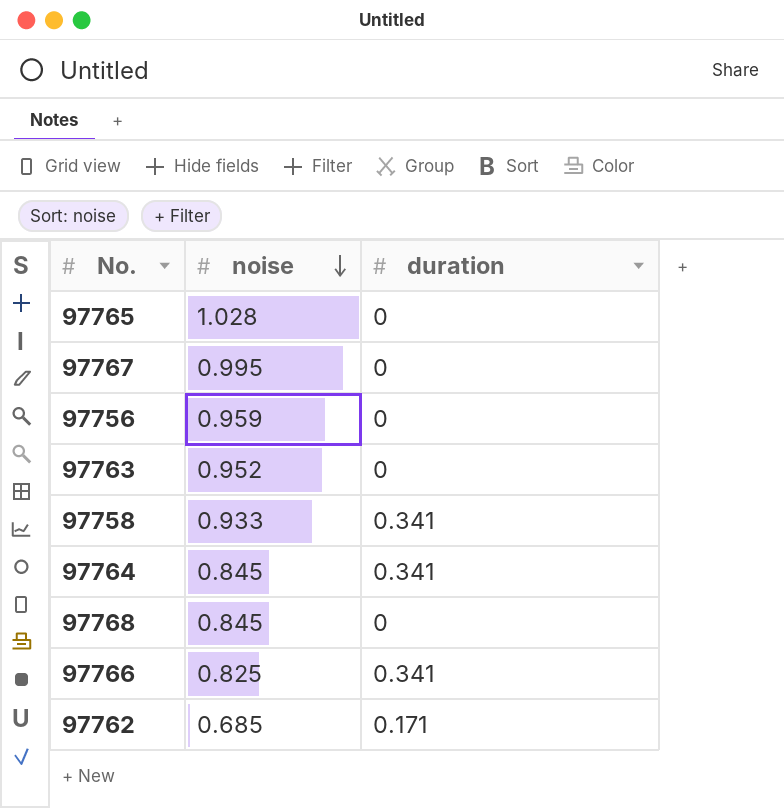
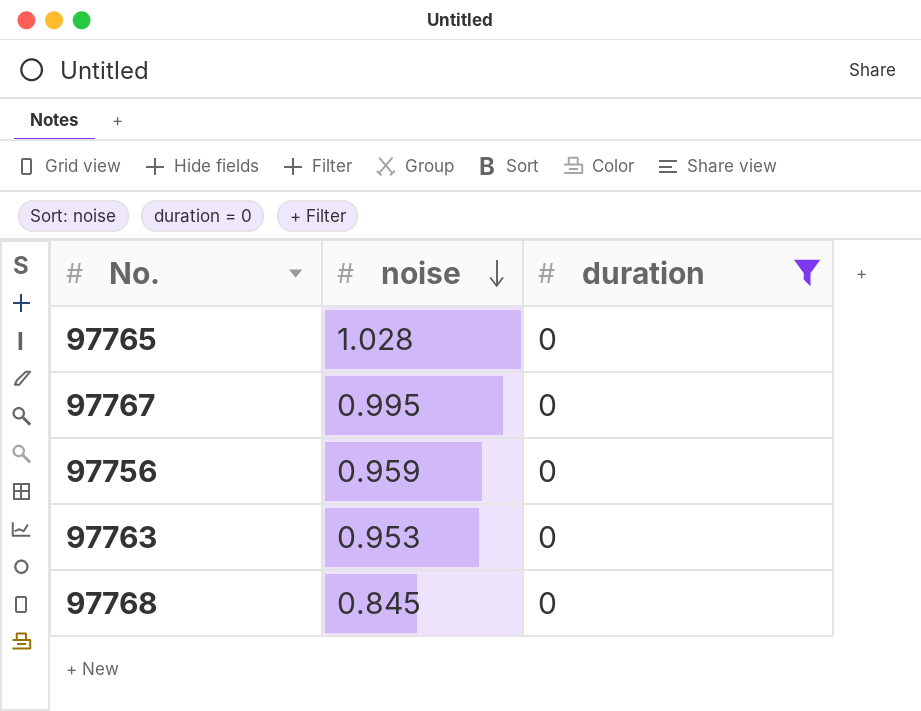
filter: none -> duration = 0
97763 | noise: 0.952 -> 0.953

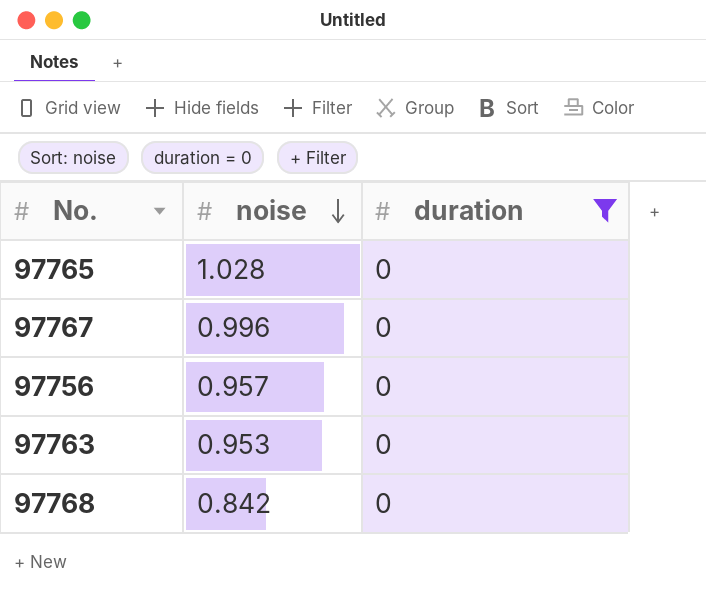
97767 | noise: 0.995 -> 0.996
97756 | noise: 0.959 -> 0.957
97768 | noise: 0.845 -> 0.842

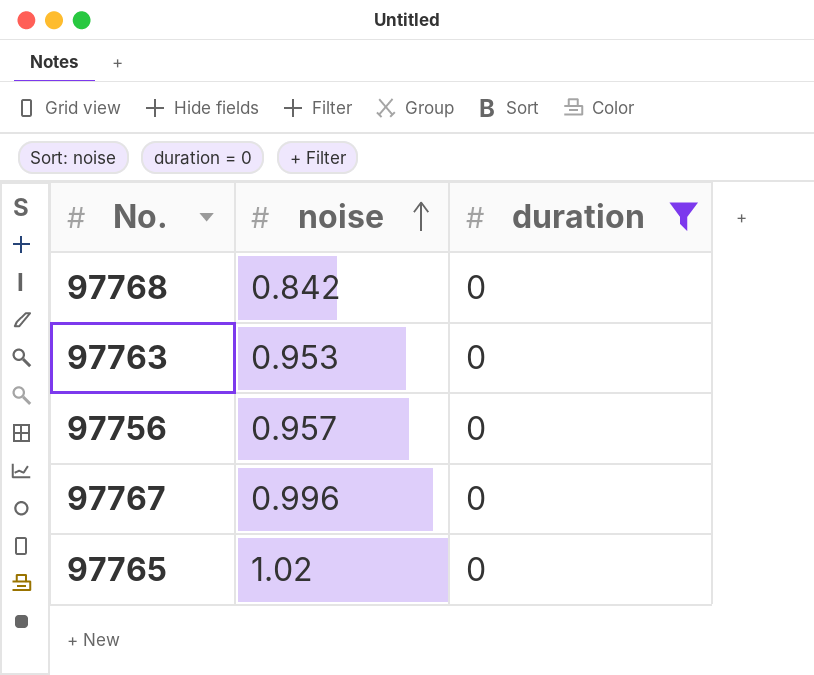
row order: noise descending -> noise ascending
97765 | noise: 1.028 -> 1.02

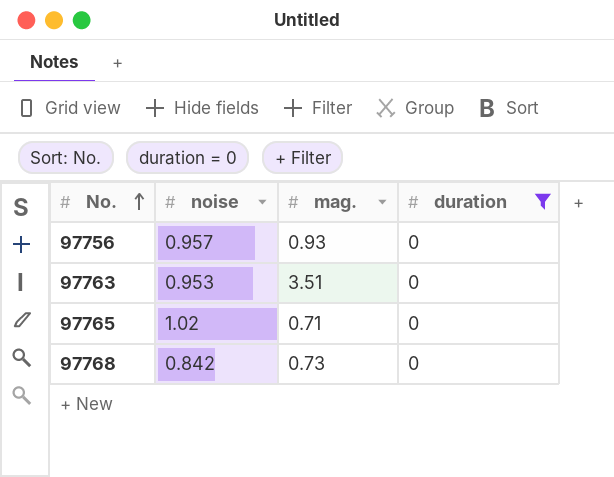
row order: noise ascending -> No. ascending
column mag. | position: none -> 3
row 97767: 0.996 | 0 -> none

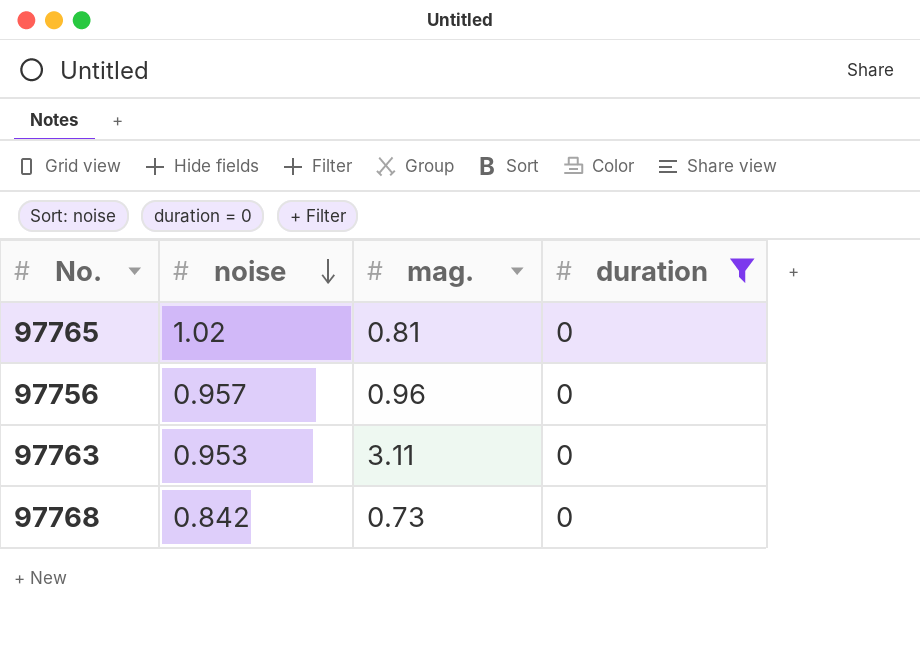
row order: No. ascending -> noise descending
97765 | mag.: 0.71 -> 0.81
97756 | mag.: 0.93 -> 0.96
97763 | mag.: 3.51 -> 3.11

